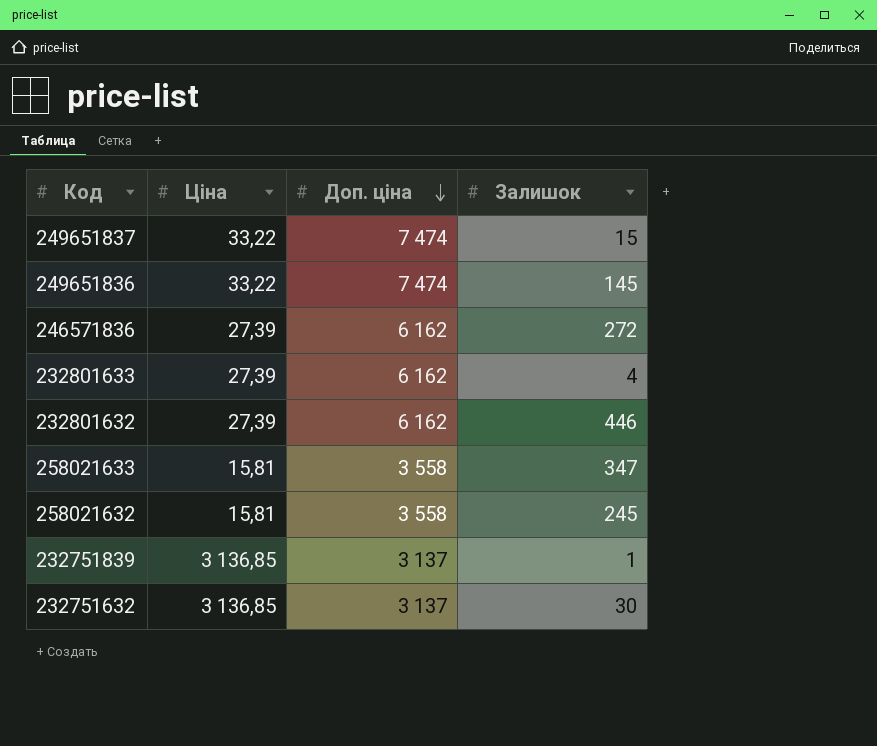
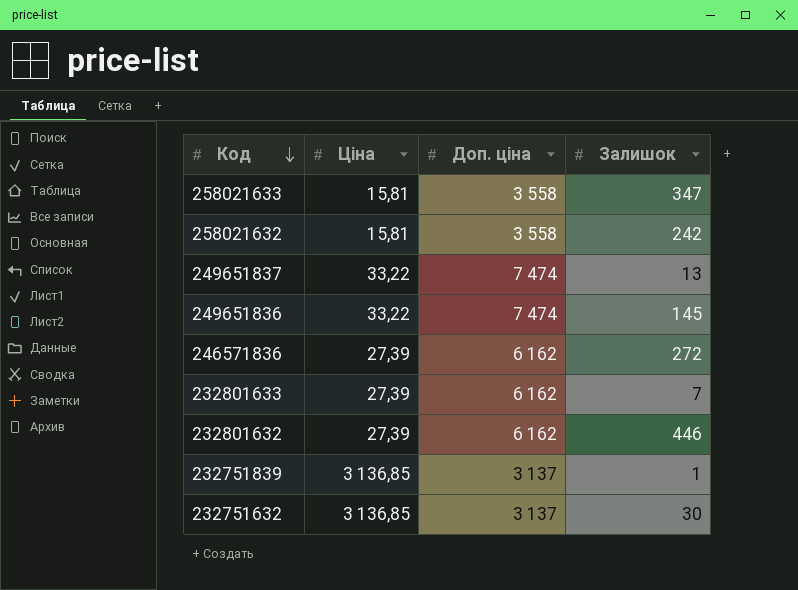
row order: Доп. ціна descending -> Код descending
258021632 | Залишок: 245 -> 242
249651837 | Залишок: 15 -> 13
232801633 | Залишок: 4 -> 7

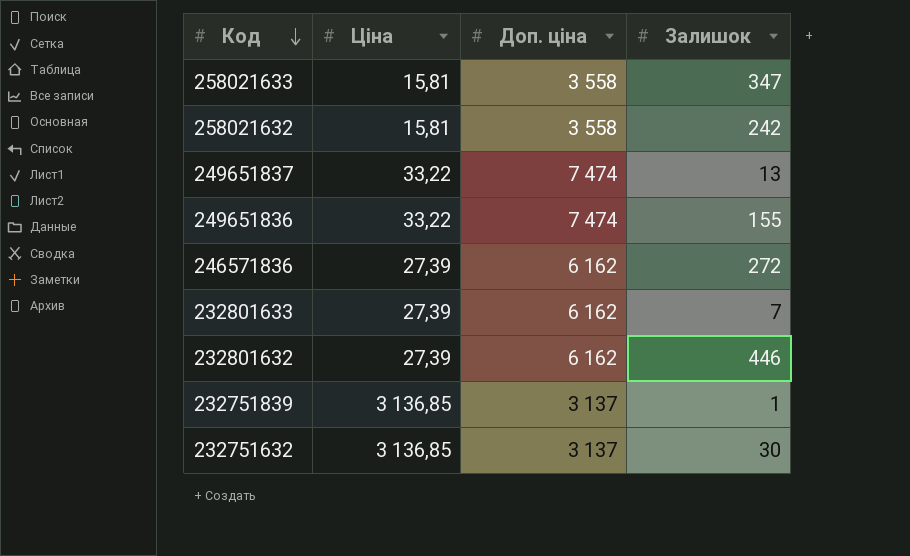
249651836 | Залишок: 145 -> 155

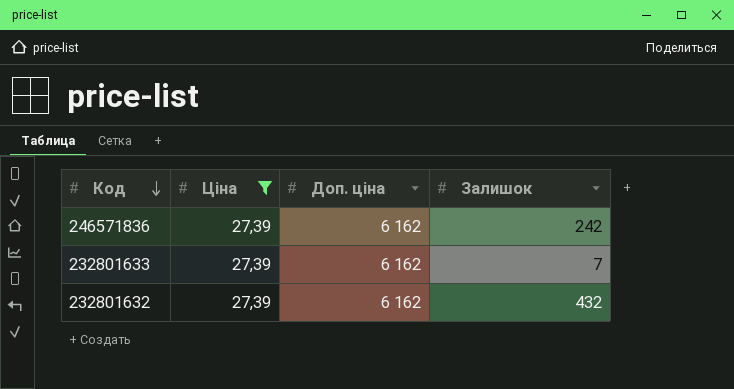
filter: none -> Ціна = 27,39
246571836 | Залишок: 272 -> 242
232801632 | Залишок: 446 -> 432

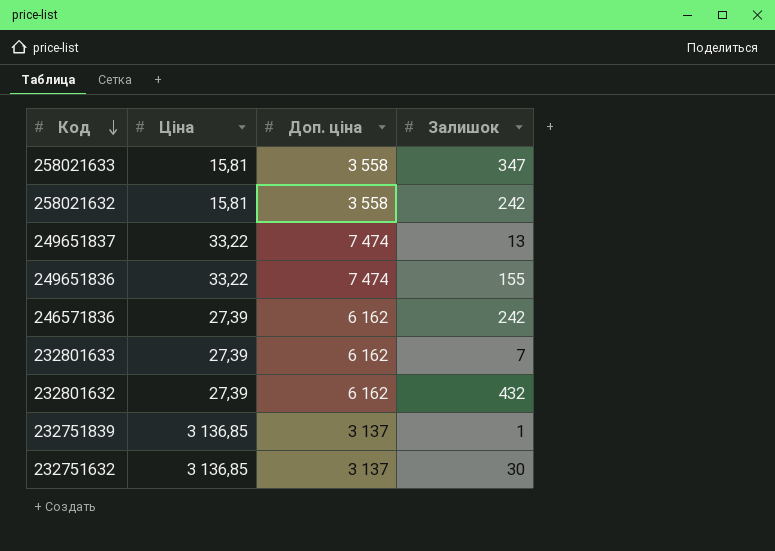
filter: Ціна = 27,39 -> none

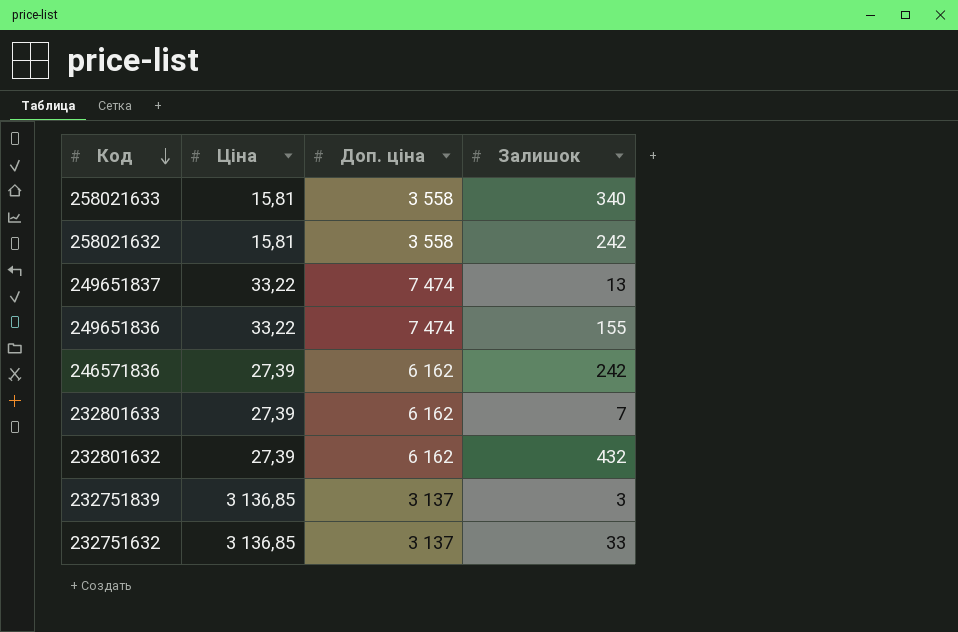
258021633 | Залишок: 347 -> 340
232751839 | Залишок: 1 -> 3
232751632 | Залишок: 30 -> 33

